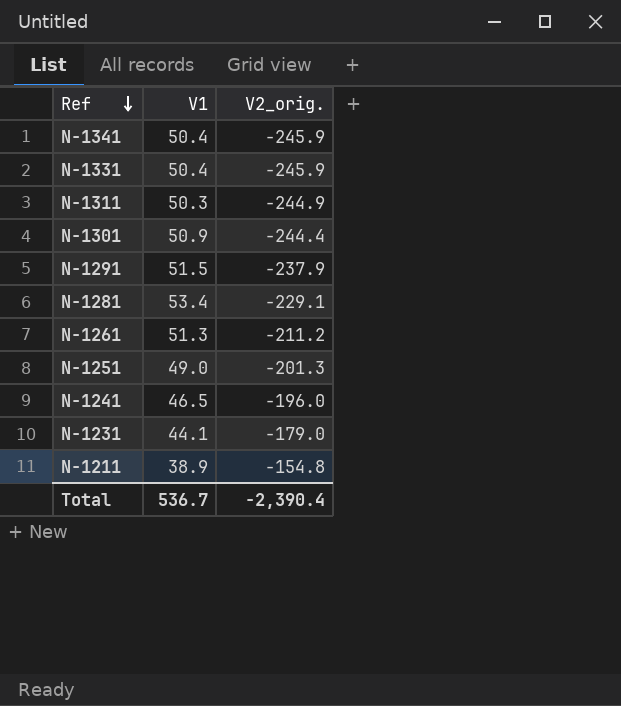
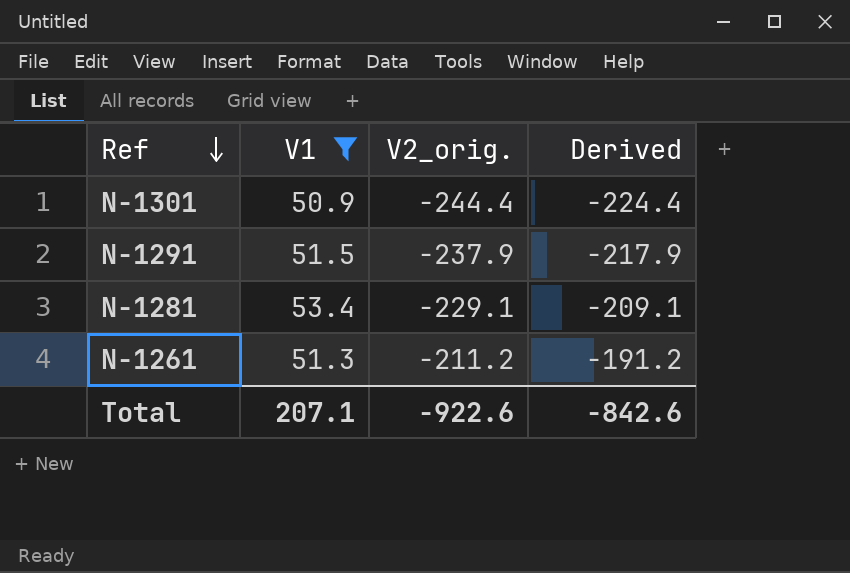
filter: none -> V1 >= 50.9
column Derived | formula: none -> [V2_orig.] + 20
Total | V1: 536.7 -> 207.1
Total | V2_orig.: -2,390.4 -> -922.6

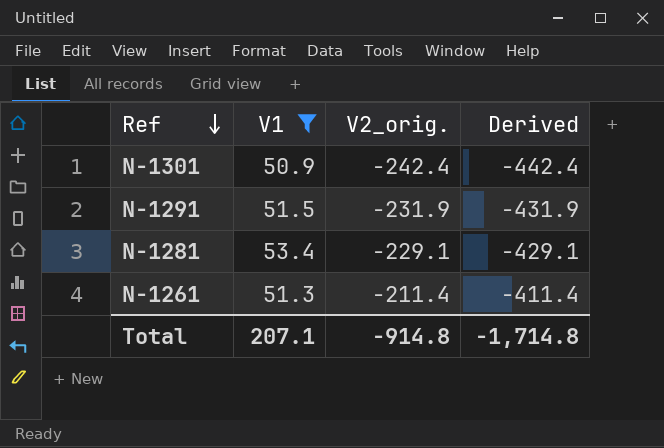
column Derived | formula: [V2_orig.] + 20 -> [V2_orig.] - 200
N-1301 | V2_orig.: -244.4 -> -242.4
N-1291 | V2_orig.: -237.9 -> -231.9
N-1261 | V2_orig.: -211.2 -> -211.4
Total | V2_orig.: -922.6 -> -914.8
Total | Derived: -842.6 -> -1,714.8

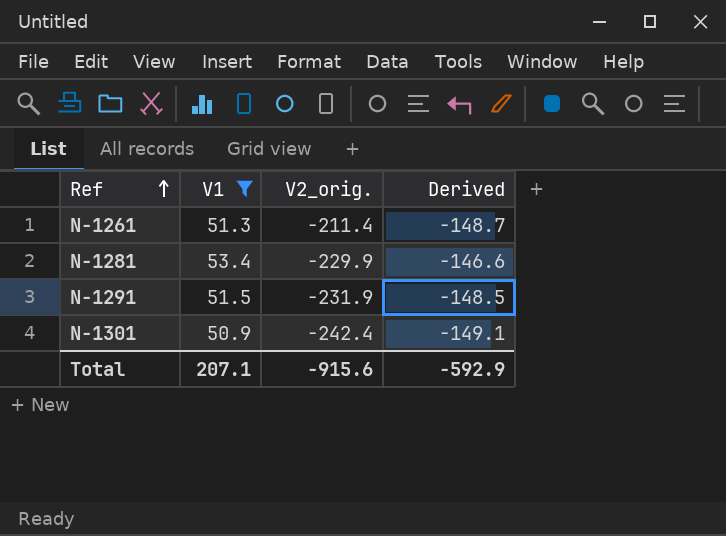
row order: Ref descending -> Ref ascending
column Derived | formula: [V2_orig.] - 200 -> [V1] - 200
N-1281 | V2_orig.: -229.1 -> -229.9
Total | V2_orig.: -914.8 -> -915.6
Total | Derived: -1,714.8 -> -592.9

